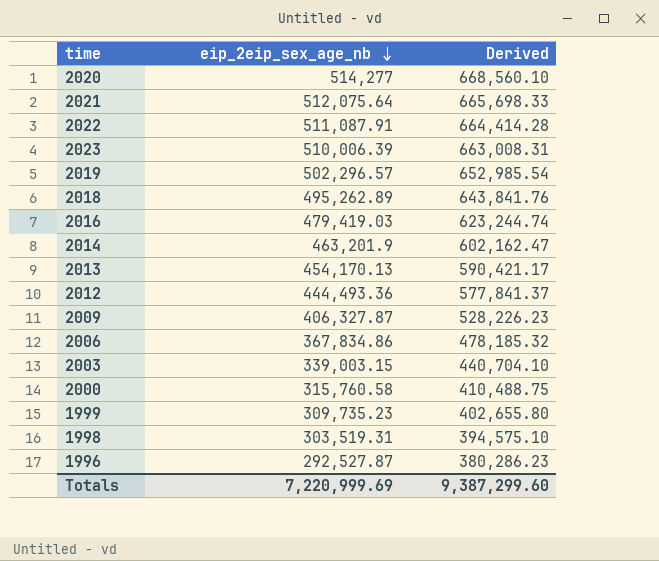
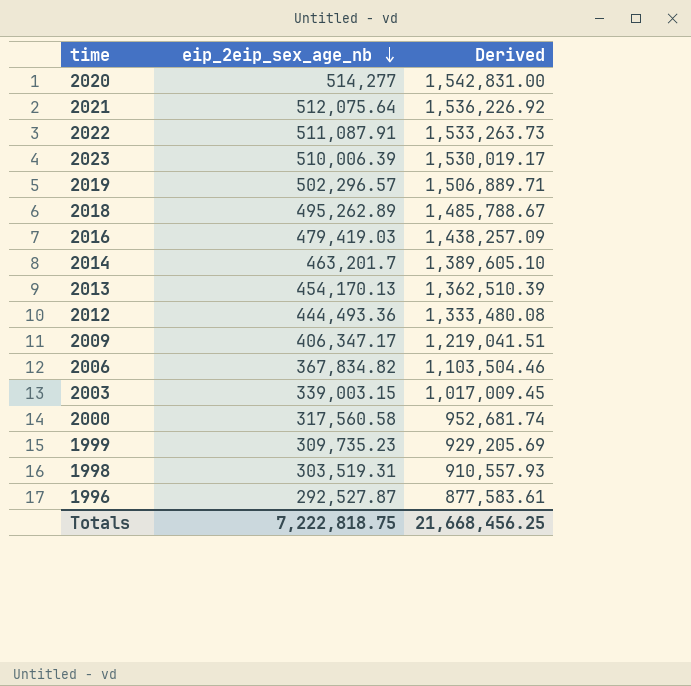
column Derived | formula: [eip_2eip_sex_age_nb] * 1.3 -> [eip_2eip_sex_age_nb] * 3
2014 | eip_2eip_sex_age_nb: 463,201.9 -> 463,201.7
2009 | eip_2eip_sex_age_nb: 406,327.87 -> 406,347.17
2006 | eip_2eip_sex_age_nb: 367,834.86 -> 367,834.82
2000 | eip_2eip_sex_age_nb: 315,760.58 -> 317,560.58
Totals | eip_2eip_sex_age_nb: 7,220,999.69 -> 7,222,818.75
Totals | Derived: 9,387,299.60 -> 21,668,456.25

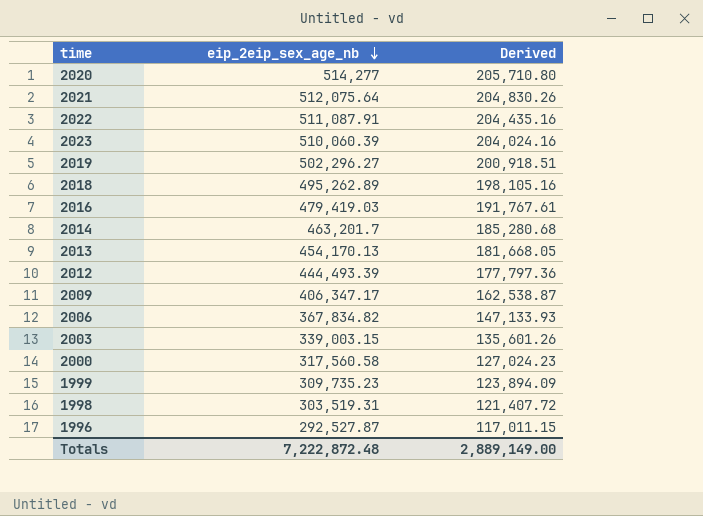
column Derived | formula: [eip_2eip_sex_age_nb] * 3 -> [eip_2eip_sex_age_nb] * 0.4
2023 | eip_2eip_sex_age_nb: 510,006.39 -> 510,060.39
2019 | eip_2eip_sex_age_nb: 502,296.57 -> 502,296.27
2012 | eip_2eip_sex_age_nb: 444,493.36 -> 444,493.39
Totals | eip_2eip_sex_age_nb: 7,222,818.75 -> 7,222,872.48
Totals | Derived: 21,668,456.25 -> 2,889,149.00

